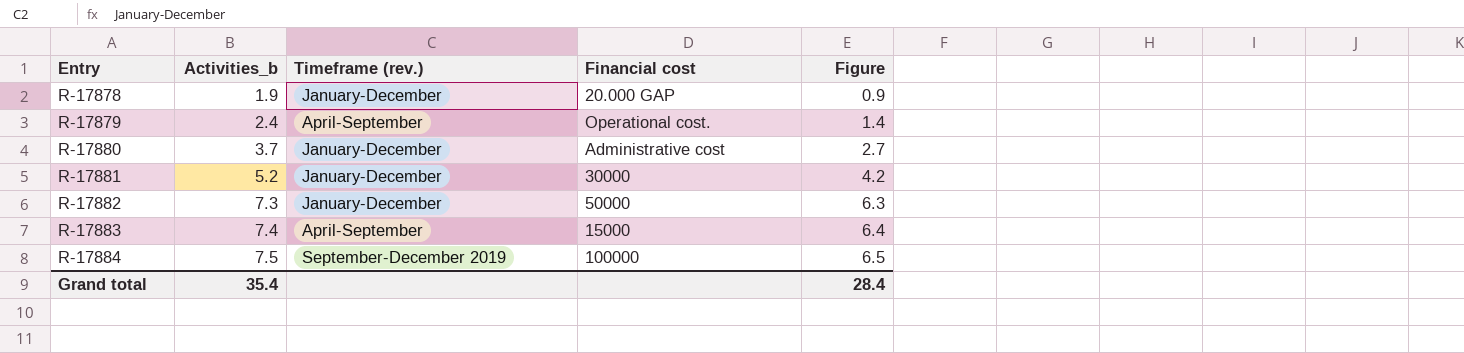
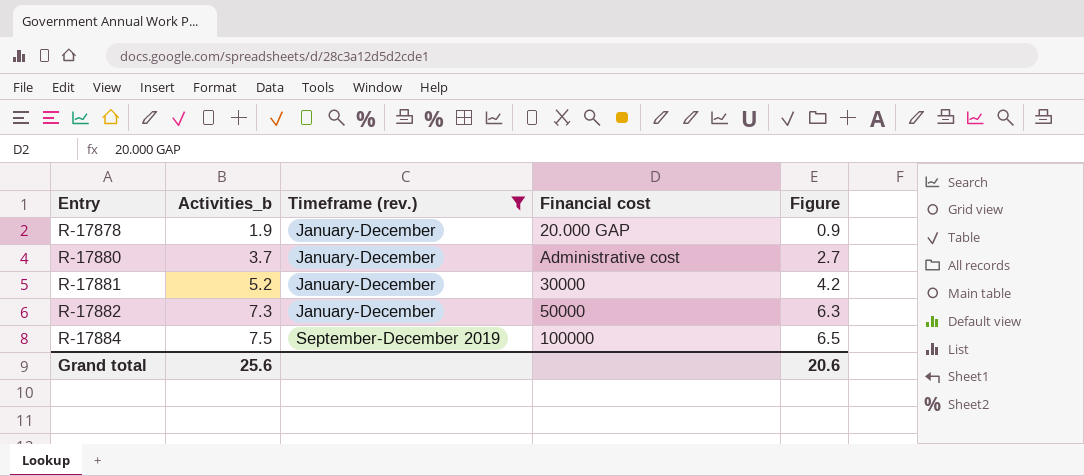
filter: none -> Timeframe (rev.) != April-September
Grand total | Activities_b: 35.4 -> 25.6
Grand total | Figure: 28.4 -> 20.6

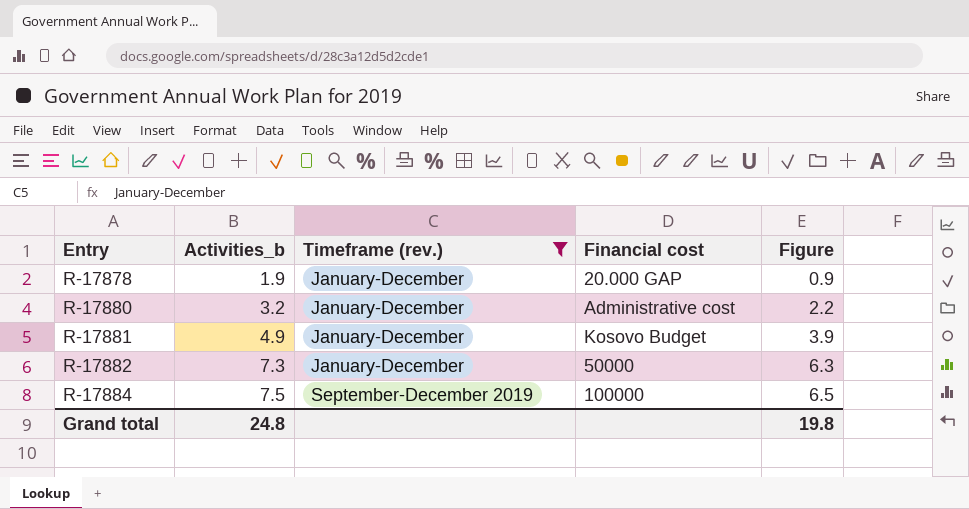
R-17880 | Activities_b: 3.7 -> 3.2
R-17880 | Figure: 2.7 -> 2.2
R-17881 | Activities_b: 5.2 -> 4.9
R-17881 | Financial cost: 30000 -> Kosovo Budget
R-17881 | Figure: 4.2 -> 3.9
Grand total | Activities_b: 25.6 -> 24.8
Grand total | Figure: 20.6 -> 19.8

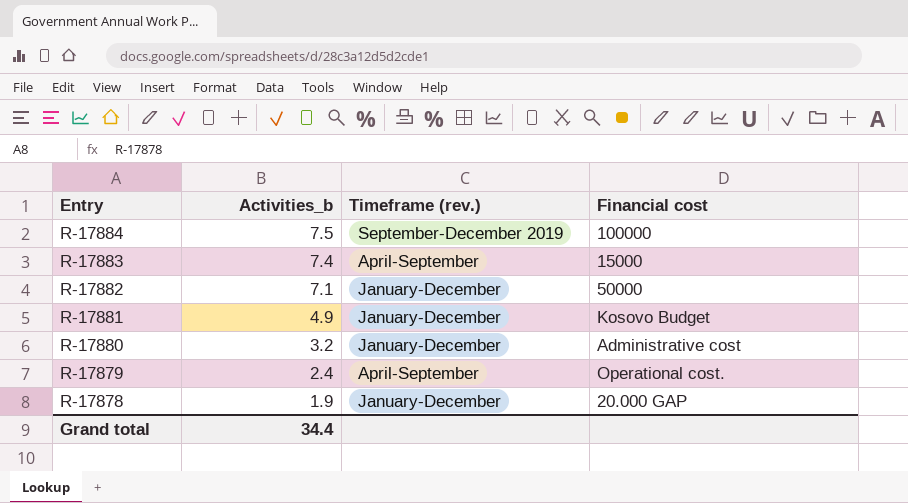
filter: Timeframe (rev.) != April-September -> none
row order: Entry ascending -> Entry descending
column Figure | formula: [Activities_b] - 1 -> none
R-17882 | Activities_b: 7.3 -> 7.1
Grand total | Activities_b: 24.8 -> 34.4

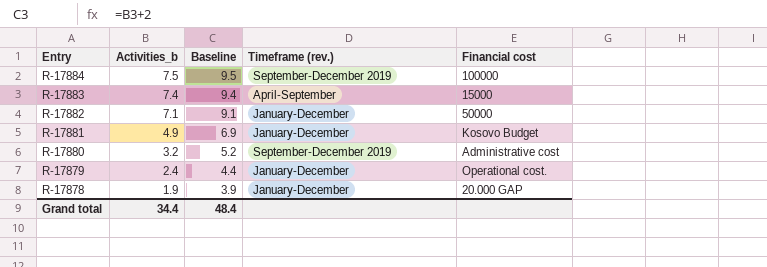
column Baseline | formula: none -> [Activities_b] + 2
R-17880 | Timeframe (rev.): January-December -> September-December 2019
R-17879 | Timeframe (rev.): April-September -> January-December

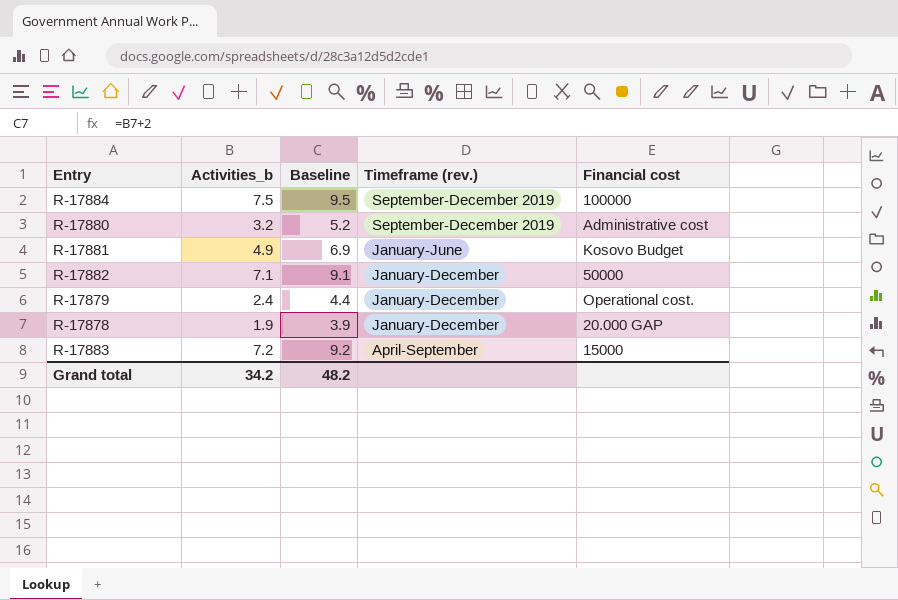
row order: Entry descending -> Timeframe (rev.) descending
R-17881 | Timeframe (rev.): January-December -> January-June
R-17883 | Activities_b: 7.4 -> 7.2
R-17883 | Baseline: 9.4 -> 9.2
Grand total | Activities_b: 34.4 -> 34.2
Grand total | Baseline: 48.4 -> 48.2

